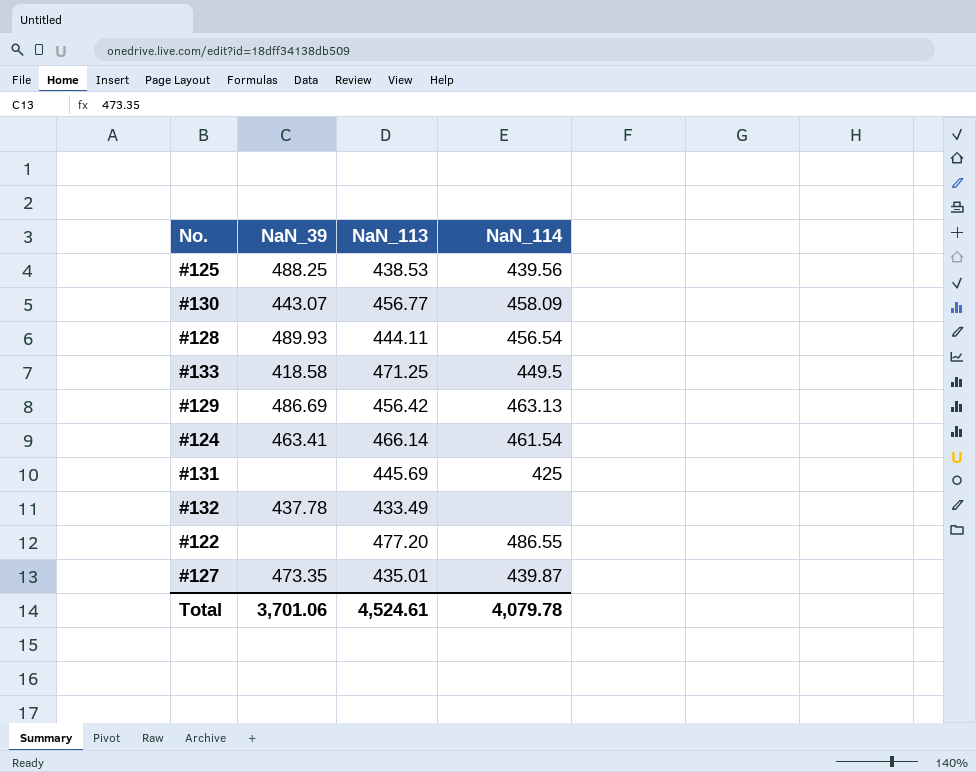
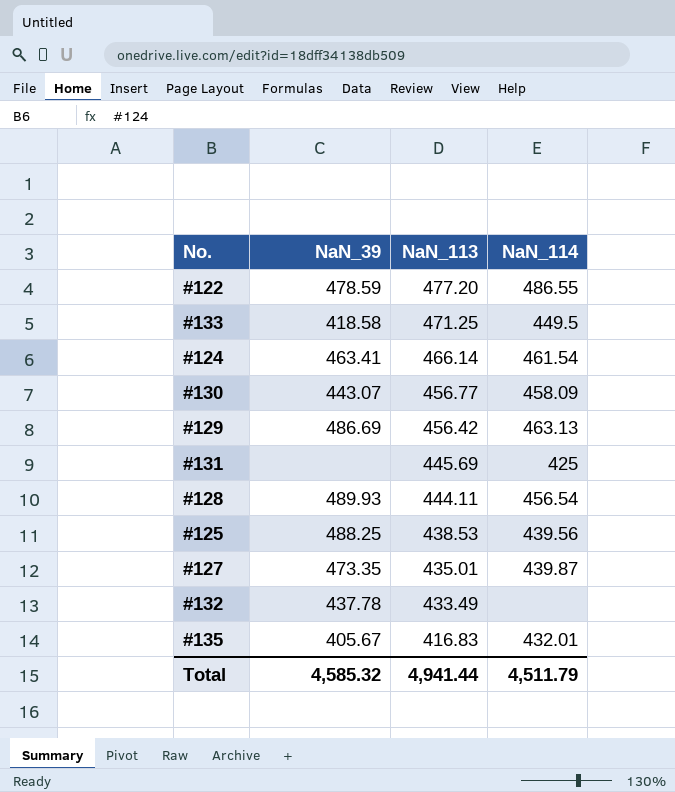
row order: none -> NaN_113 descending
#122 | NaN_39: none -> 478.59
row #135: none -> 405.67 | 416.83 | 432.01
Total | NaN_39: 3,701.06 -> 4,585.32
Total | NaN_113: 4,524.61 -> 4,941.44
Total | NaN_114: 4,079.78 -> 4,511.79

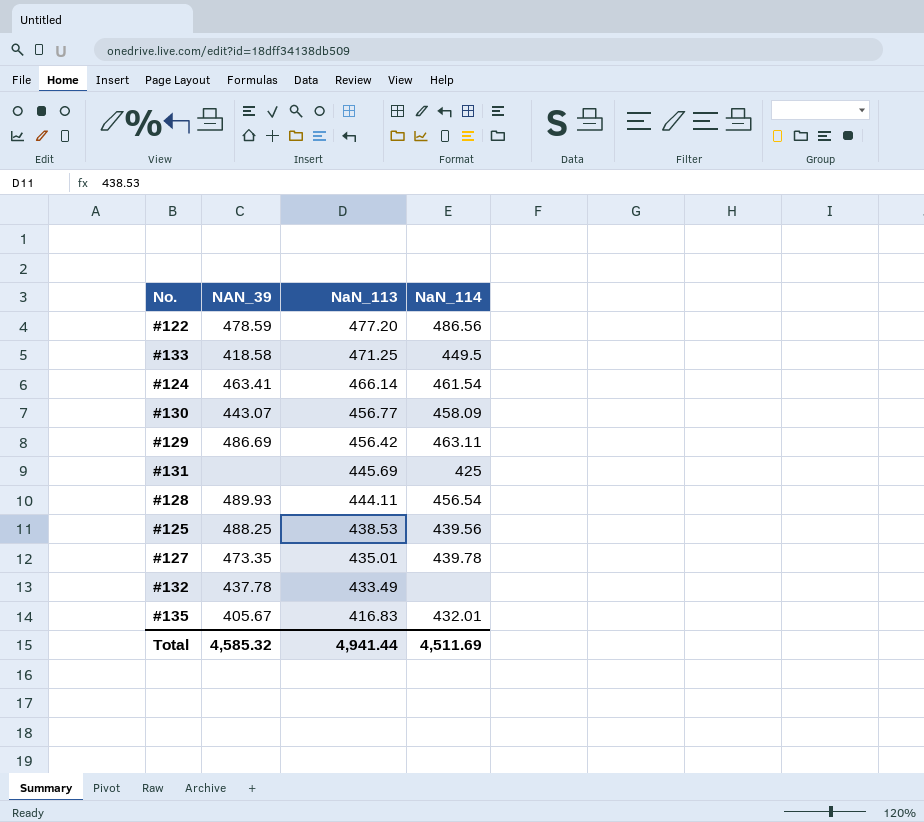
column name: NaN_39 -> NAN_39
#122 | NaN_114: 486.55 -> 486.56
#129 | NaN_114: 463.13 -> 463.11
#127 | NaN_114: 439.87 -> 439.78
Total | NaN_114: 4,511.79 -> 4,511.69

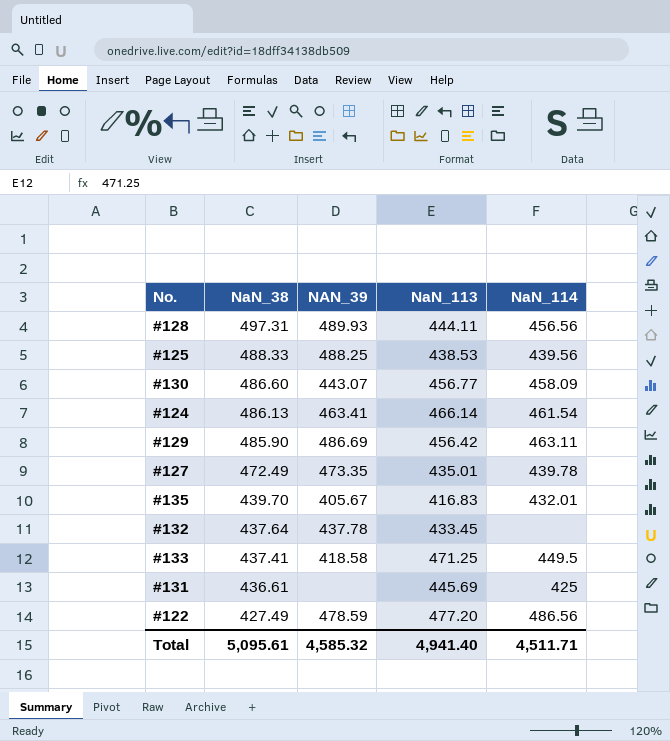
row order: NaN_113 descending -> NaN_38 descending
column NaN_38 | position: none -> 2
#128 | NaN_114: 456.54 -> 456.56
#132 | NaN_113: 433.49 -> 433.45
Total | NaN_113: 4,941.44 -> 4,941.40
Total | NaN_114: 4,511.69 -> 4,511.71

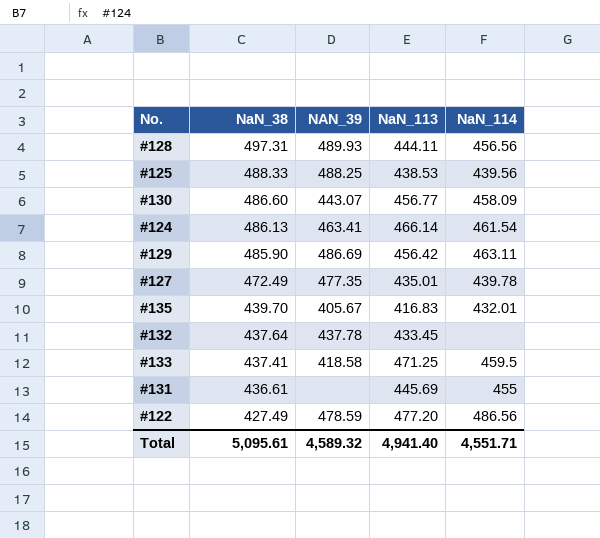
#127 | NAN_39: 473.35 -> 477.35
#133 | NaN_114: 449.5 -> 459.5
#131 | NaN_114: 425 -> 455
Total | NAN_39: 4,585.32 -> 4,589.32
Total | NaN_114: 4,511.71 -> 4,551.71

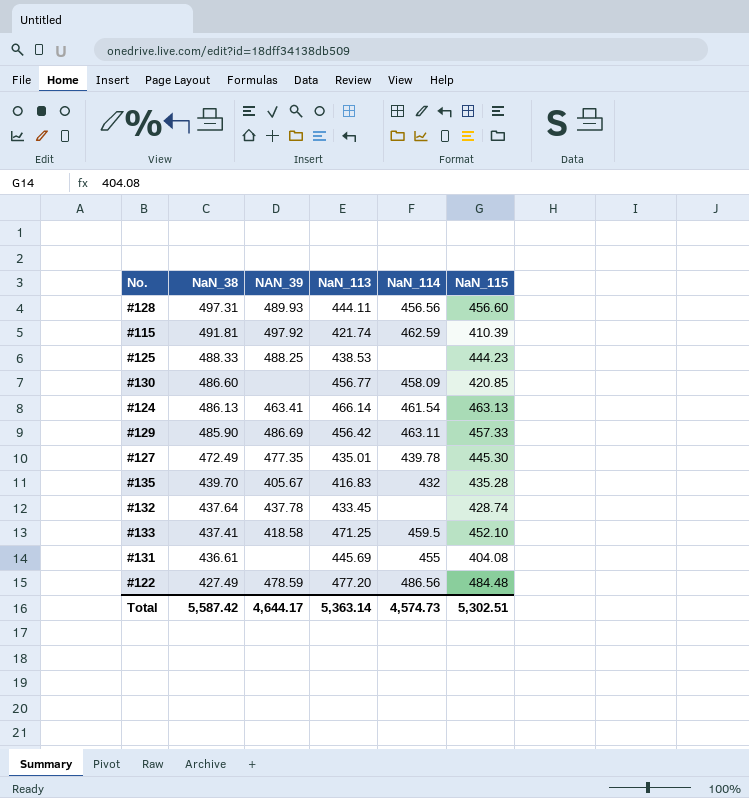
column NaN_115 | position: none -> 6
row #115: none -> 491.81 | 497.92 | 421.74 | 462.59 | 410.39
#125 | NaN_114: 439.56 -> none
#130 | NAN_39: 443.07 -> none
#135 | NaN_114: 432.01 -> 432
Total | NaN_38: 5,095.61 -> 5,587.42
Total | NAN_39: 4,589.32 -> 4,644.17
Total | NaN_113: 4,941.40 -> 5,363.14
Total | NaN_114: 4,551.71 -> 4,574.73

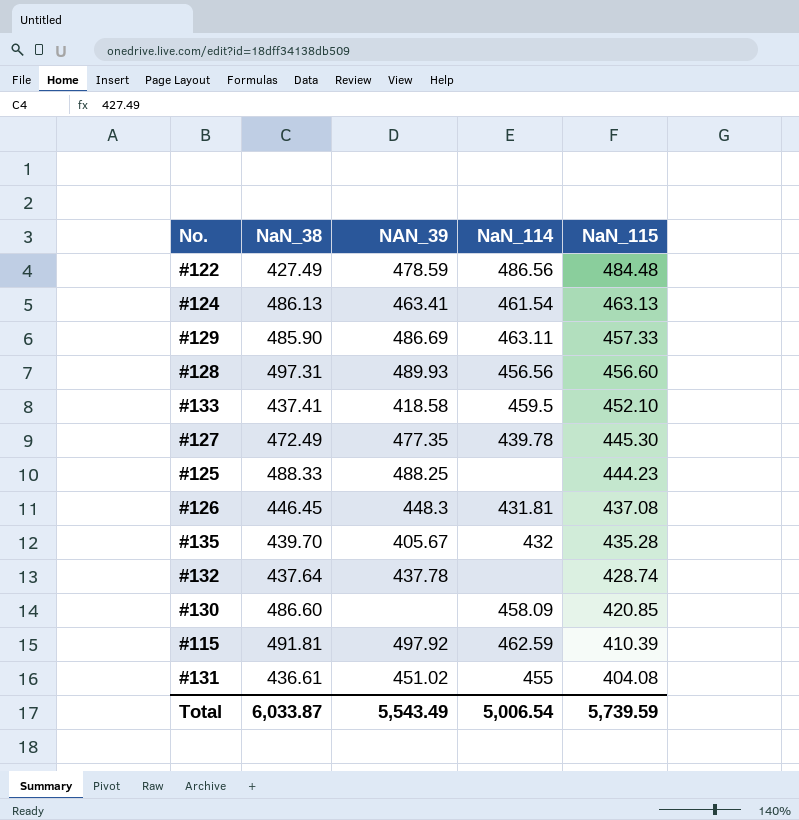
row order: NaN_38 descending -> NaN_115 descending
column NaN_113 | position: 4 -> none
row #126: none -> 446.45 | 448.3 | 431.81 | 437.08
#131 | NAN_39: none -> 451.02
Total | NaN_38: 5,587.42 -> 6,033.87
Total | NAN_39: 4,644.17 -> 5,543.49
Total | NaN_114: 4,574.73 -> 5,006.54
Total | NaN_115: 5,302.51 -> 5,739.59

